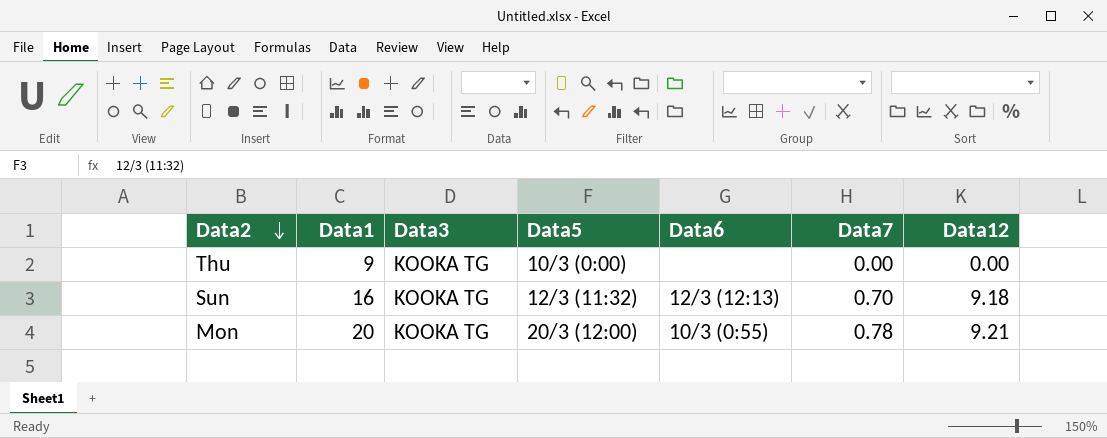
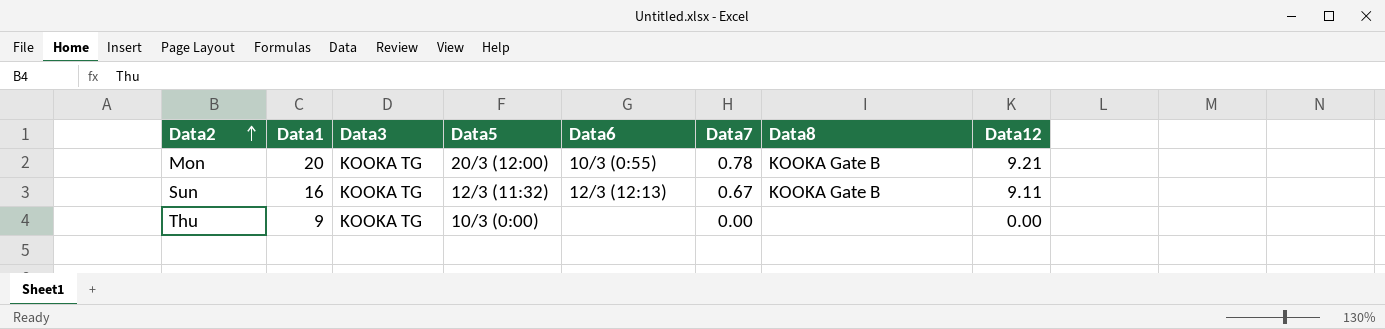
row order: Data2 descending -> Data2 ascending
column Data8 | position: none -> 7
Sun | Data7: 0.70 -> 0.67
Sun | Data12: 9.18 -> 9.11

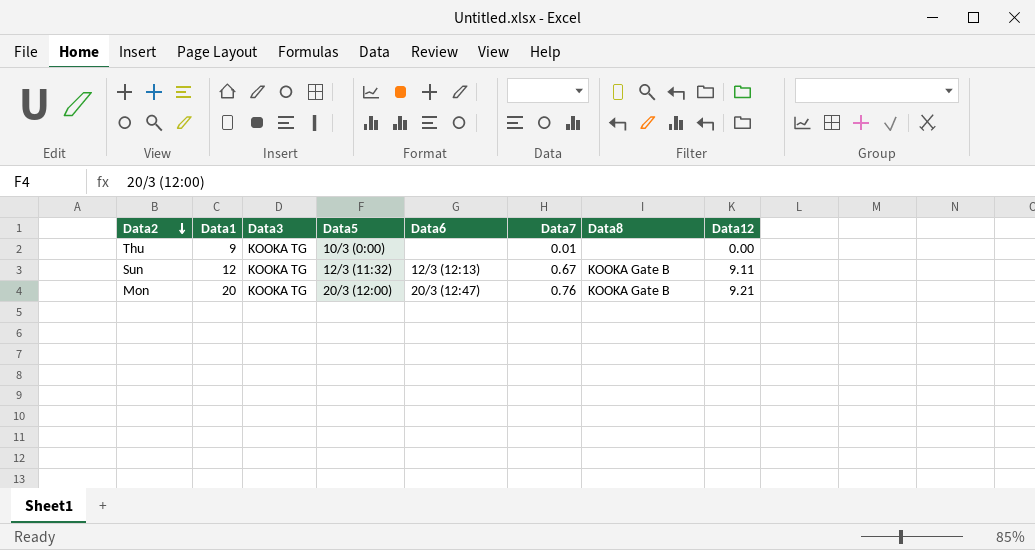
row order: Data2 ascending -> Data2 descending
Thu | Data7: 0.00 -> 0.01
Sun | Data1: 16 -> 12
Mon | Data6: 10/3 (0:55) -> 20/3 (12:47)
Mon | Data7: 0.78 -> 0.76

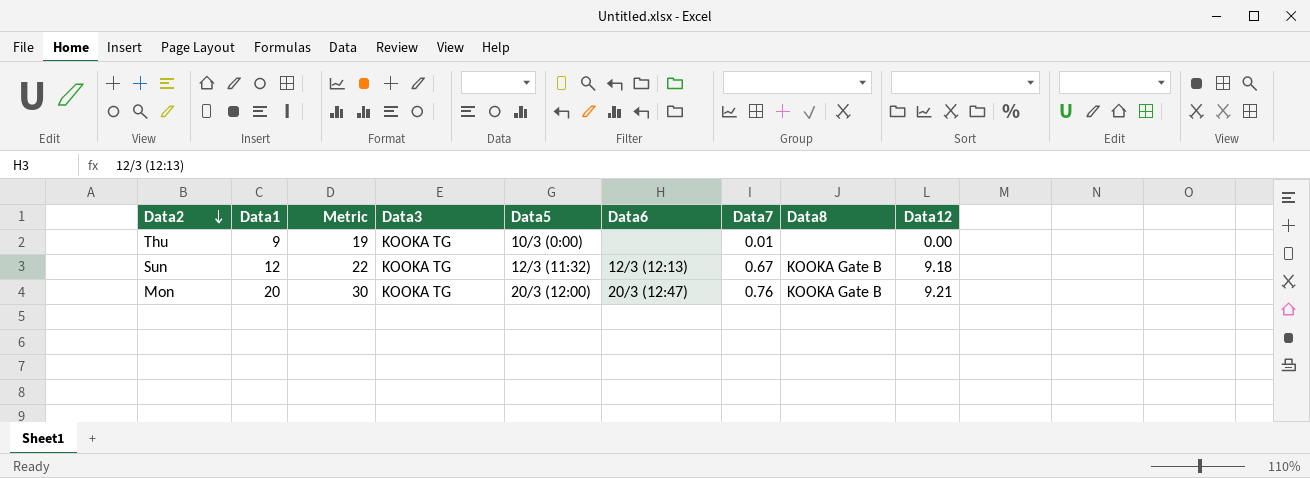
column Metric | formula: none -> [Data1] + 10
Sun | Data12: 9.11 -> 9.18

